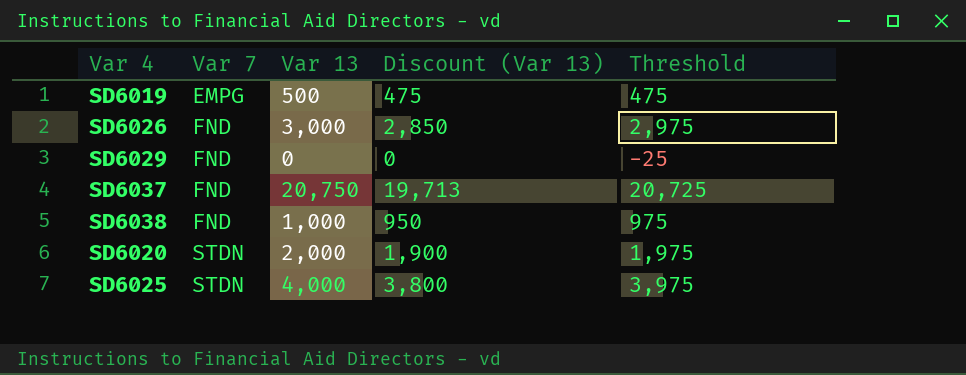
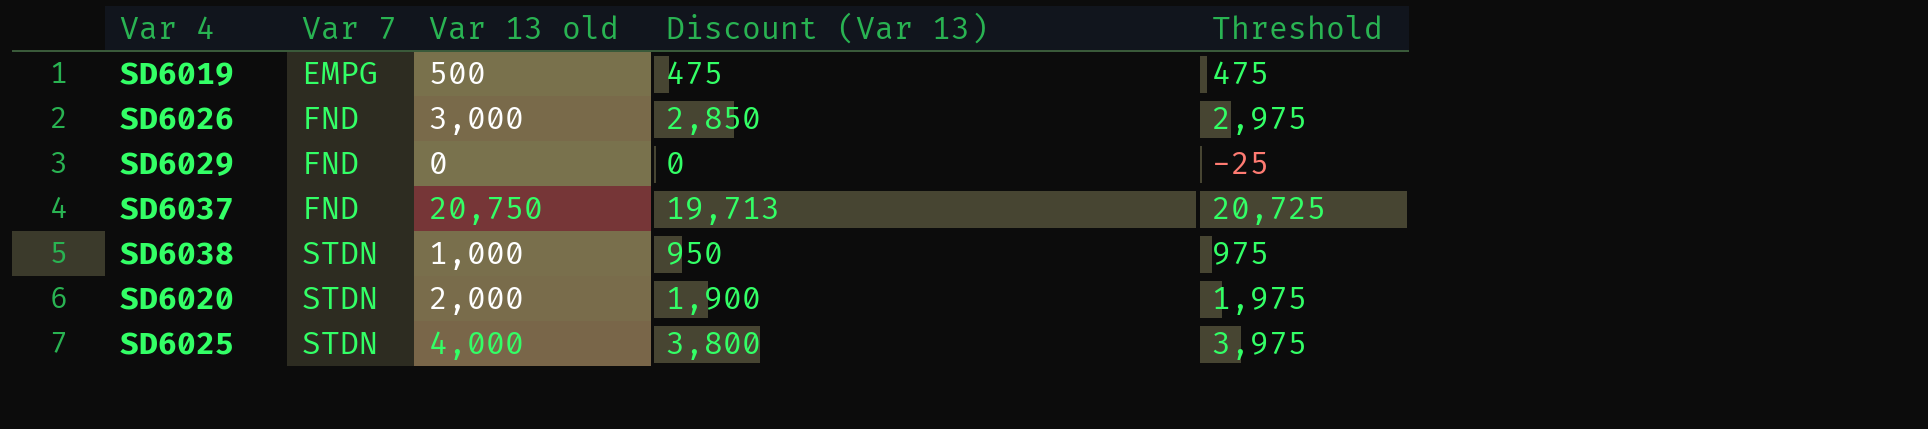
column name: Var 13 -> Var 13 old
SD6038 | Var 7: FND -> STDN

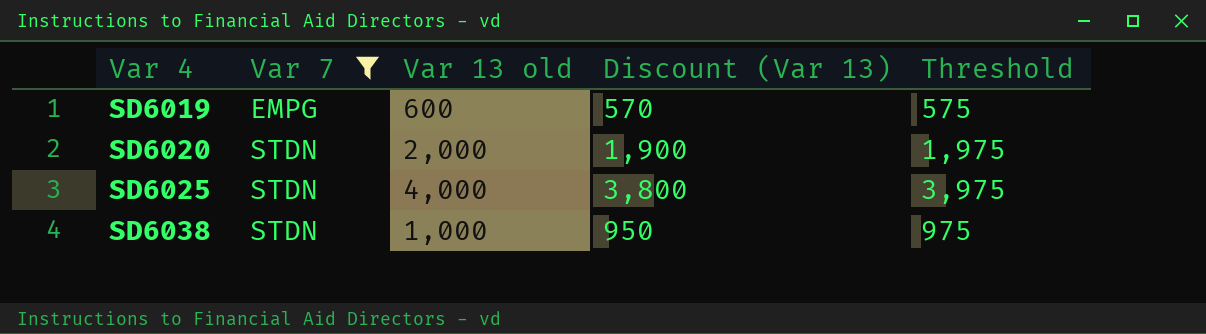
filter: none -> Var 7 != FND
row order: Var 7 ascending -> Var 4 ascending
SD6019 | Var 13 old: 500 -> 600
SD6019 | Discount (Var 13): 475 -> 570
SD6019 | Threshold: 475 -> 575

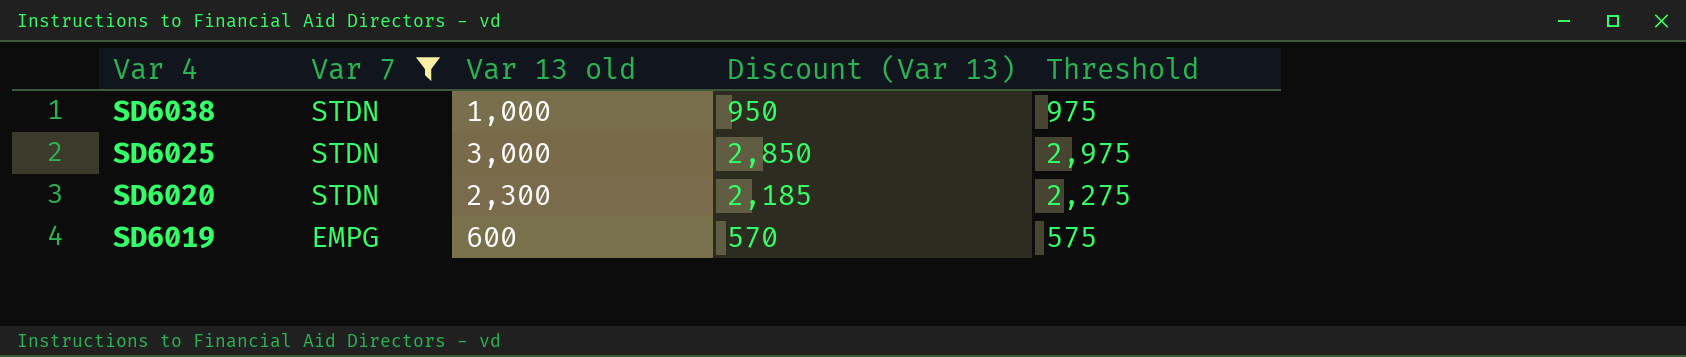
row order: Var 4 ascending -> Var 4 descending
SD6025 | Var 13 old: 4,000 -> 3,000
SD6025 | Discount (Var 13): 3,800 -> 2,850
SD6025 | Threshold: 3,975 -> 2,975
SD6020 | Var 13 old: 2,000 -> 2,300
SD6020 | Discount (Var 13): 1,900 -> 2,185
SD6020 | Threshold: 1,975 -> 2,275

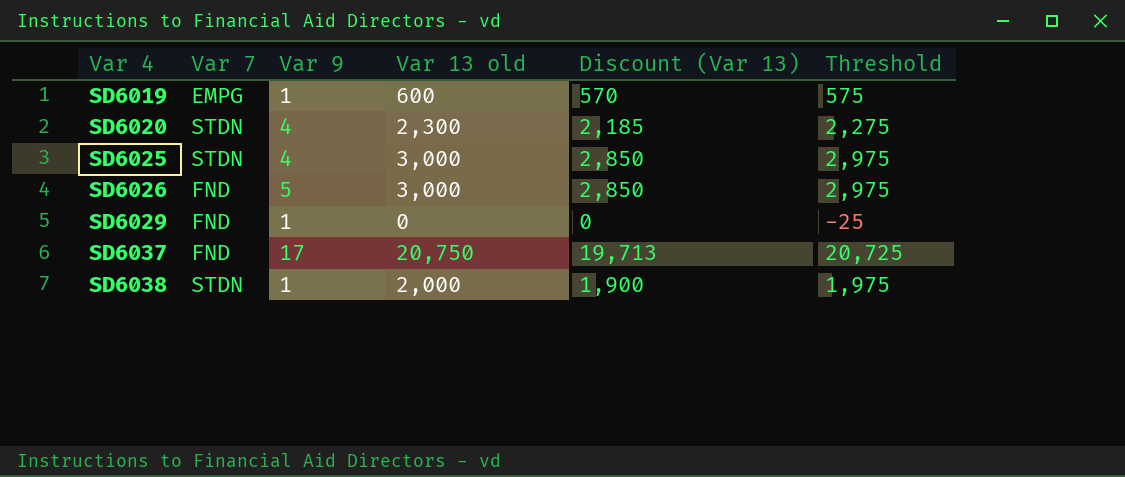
filter: Var 7 != FND -> none
row order: Var 4 descending -> Var 4 ascending
column Var 9 | position: none -> 3
SD6038 | Var 13 old: 1,000 -> 2,000
SD6038 | Discount (Var 13): 950 -> 1,900
SD6038 | Threshold: 975 -> 1,975

